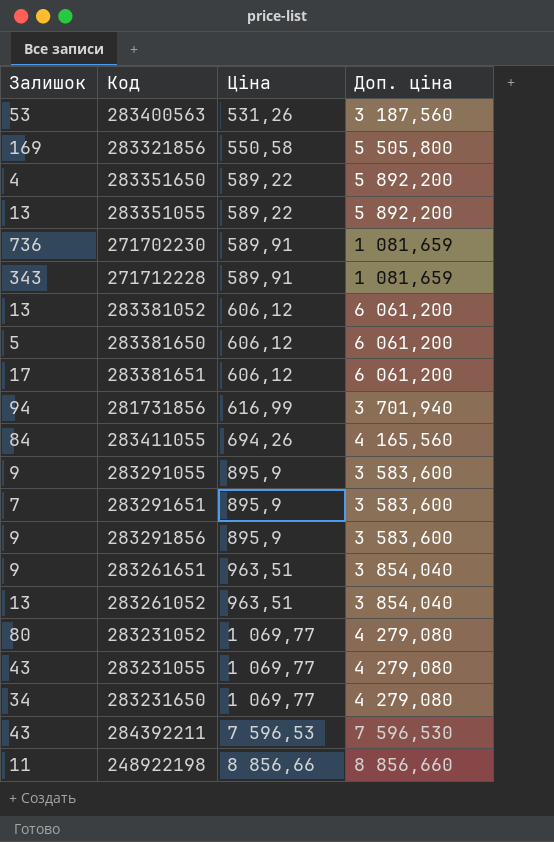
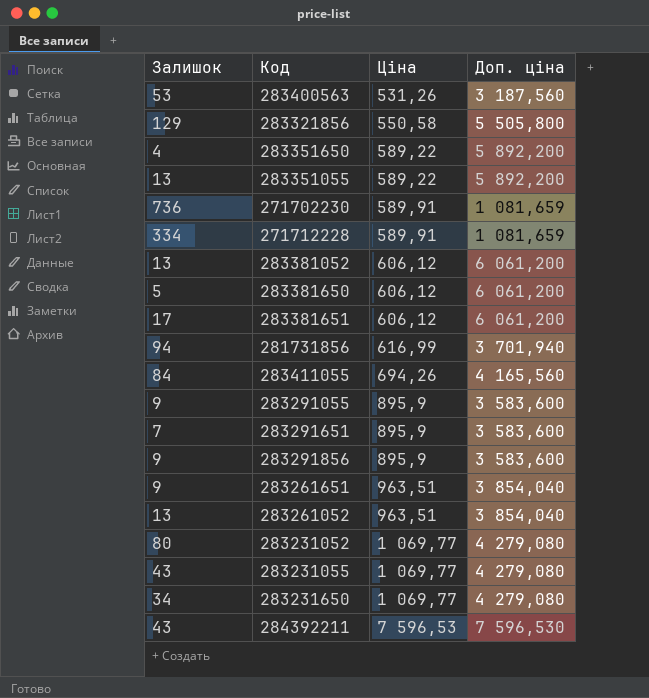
row 248922198: 11 | 8 856,66 | 8 856,660 -> none
283321856 | Залишок: 169 -> 129
271712228 | Залишок: 343 -> 334

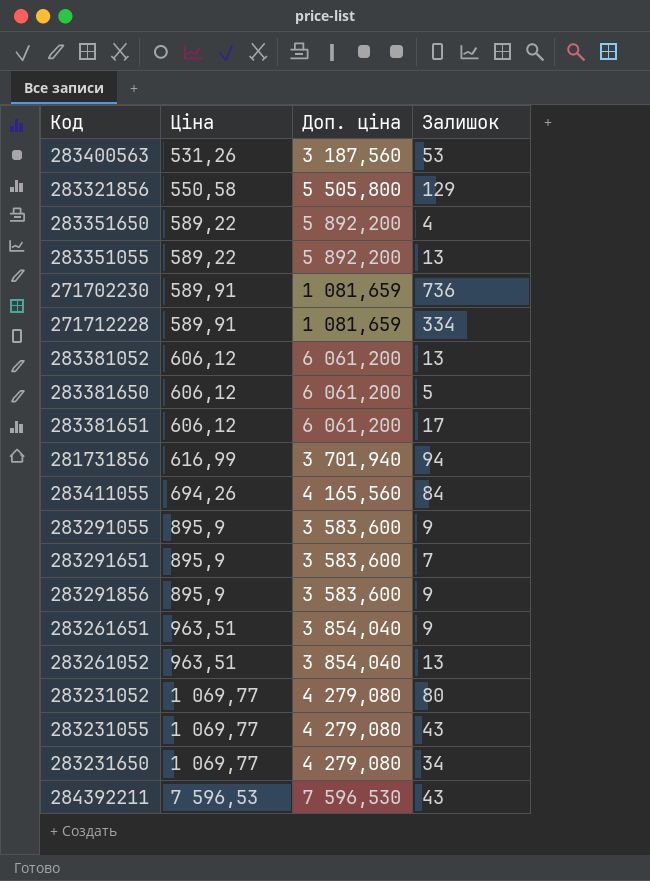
column Залишок | position: 1 -> 4

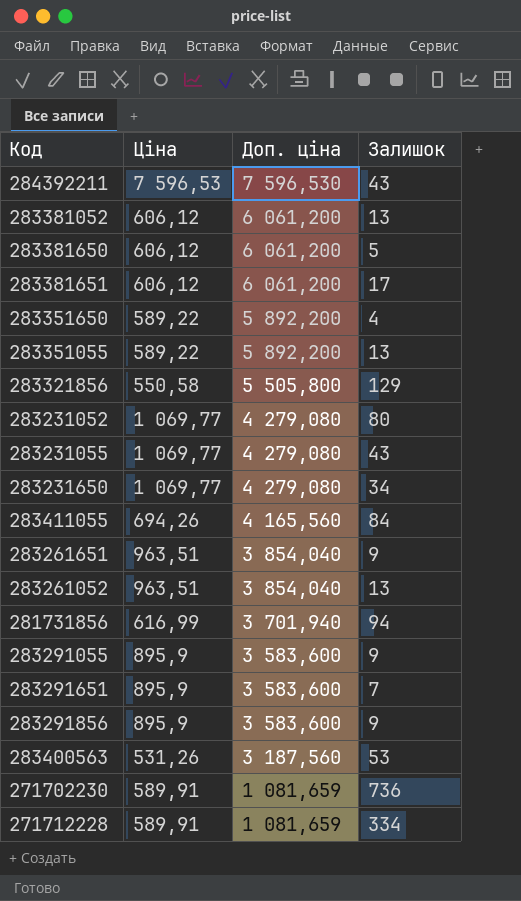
row order: Ціна ascending -> Доп. ціна descending

